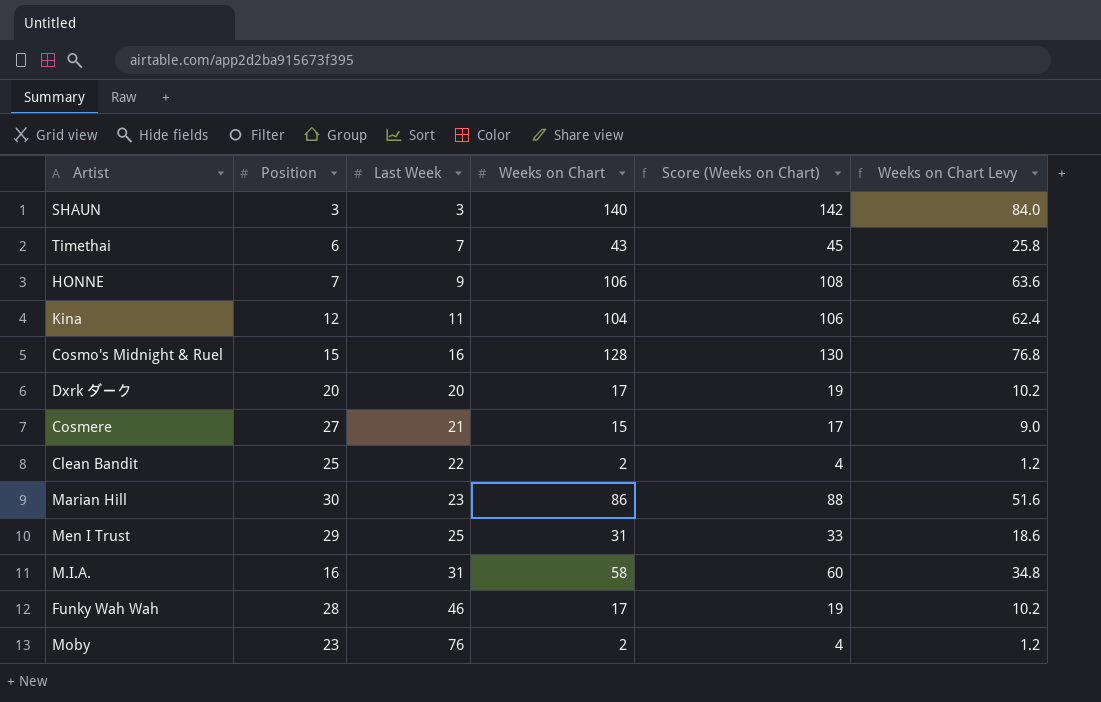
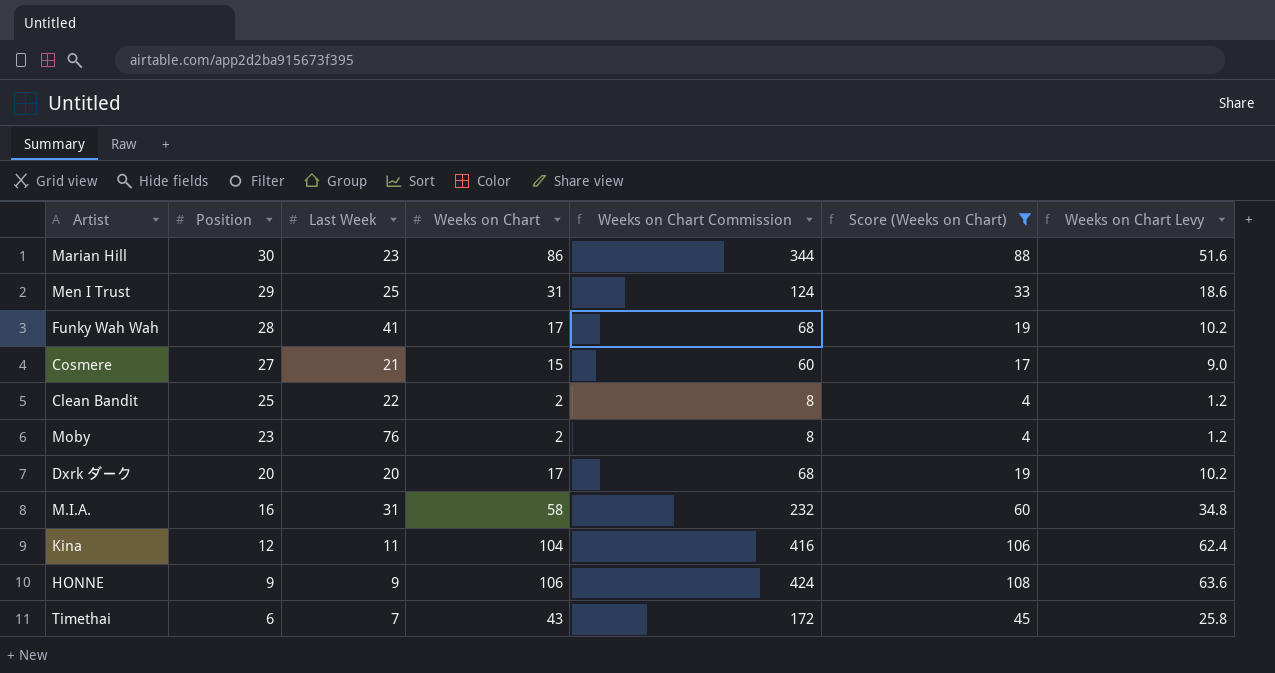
filter: none -> Score (Weeks on Chart) <= 108
row order: Last Week ascending -> Position descending
column Weeks on Chart Commission | formula: none -> [Weeks on Chart] * 4
Funky Wah Wah | Last Week: 46 -> 41
HONNE | Position: 7 -> 9

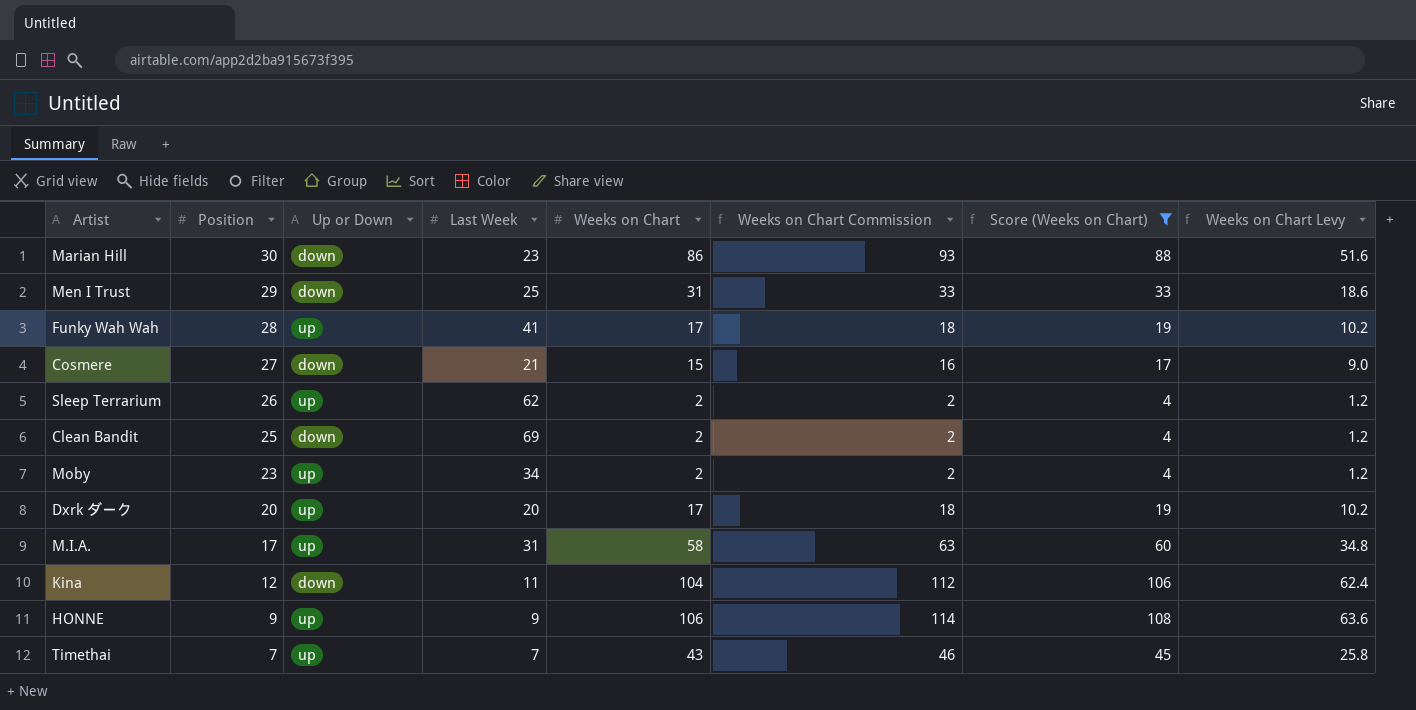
column Up or Down | position: none -> 3
column Weeks on Chart Commission | formula: [Weeks on Chart] * 4 -> [Weeks on Chart] * 1.08
row Sleep Terrarium: none -> 26 | up | 62 | 2 | 2 | 4 | 1.2
Clean Bandit | Last Week: 22 -> 69
Moby | Last Week: 76 -> 34
M.I.A. | Position: 16 -> 17
Timethai | Position: 6 -> 7

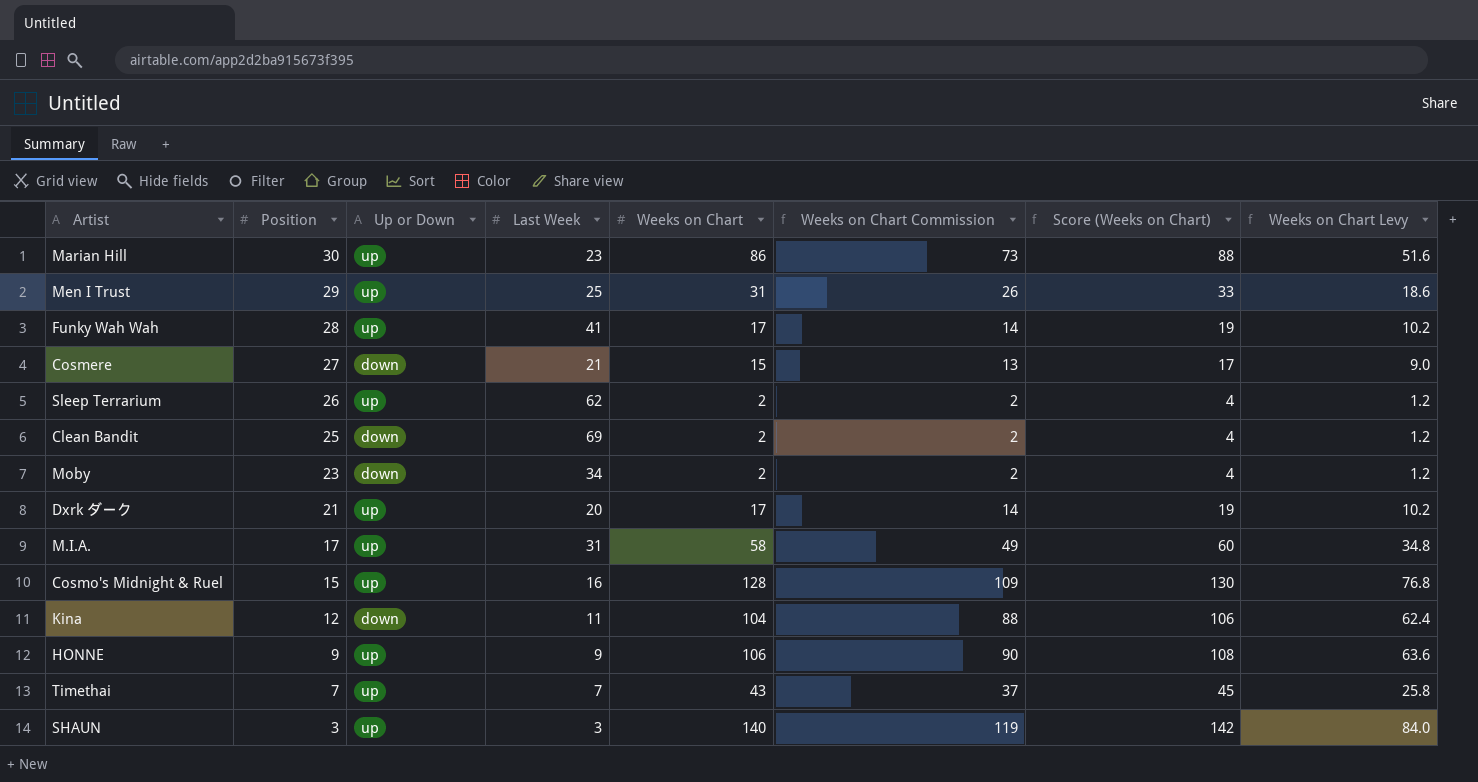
filter: Score (Weeks on Chart) <= 108 -> none
column Weeks on Chart Commission | formula: [Weeks on Chart] * 1.08 -> [Weeks on Chart] * 0.85
Marian Hill | Up or Down: down -> up
Men I Trust | Up or Down: down -> up
Moby | Up or Down: up -> down
Dxrk ダーク | Position: 20 -> 21

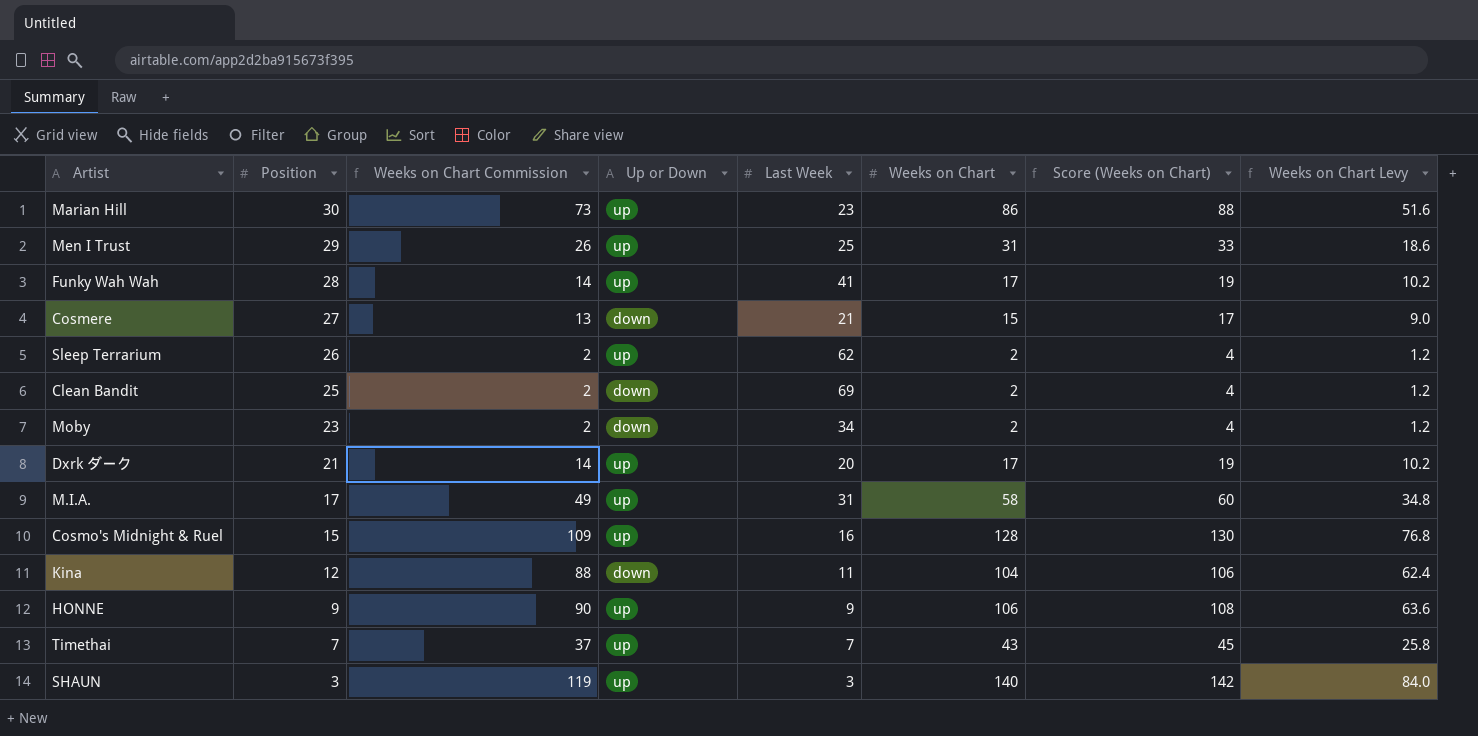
column Weeks on Chart Commission | position: 6 -> 3

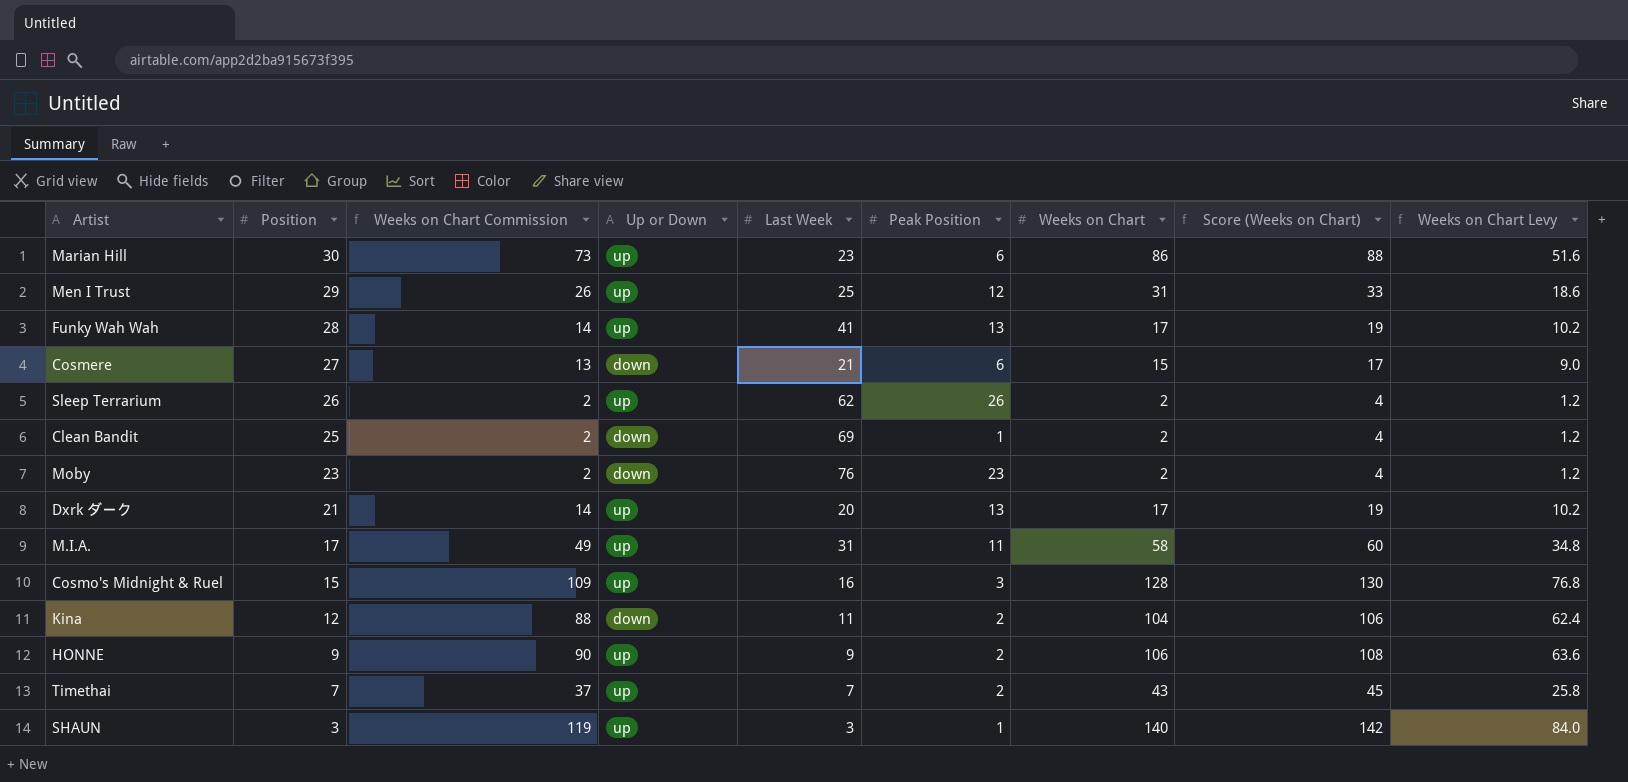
column Peak Position | position: none -> 6
Moby | Last Week: 34 -> 76

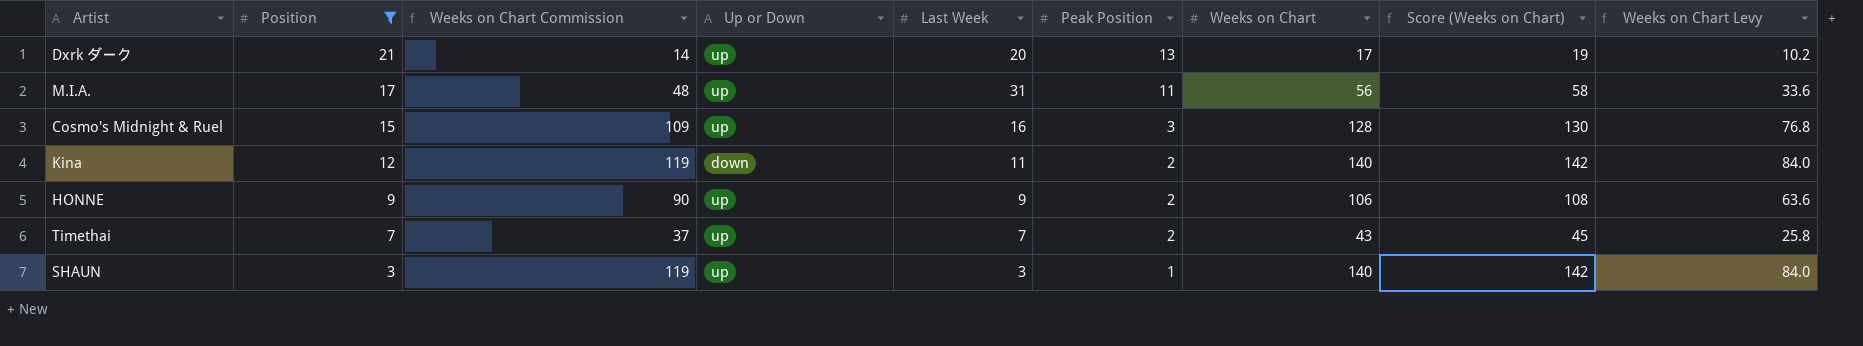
filter: none -> Position <= 21
M.I.A. | Weeks on Chart Commission: 49 -> 48
M.I.A. | Weeks on Chart: 58 -> 56
M.I.A. | Score (Weeks on Chart): 60 -> 58
M.I.A. | Weeks on Chart Levy: 34.8 -> 33.6
Kina | Weeks on Chart Commission: 88 -> 119
Kina | Weeks on Chart: 104 -> 140
Kina | Score (Weeks on Chart): 106 -> 142
Kina | Weeks on Chart Levy: 62.4 -> 84.0

